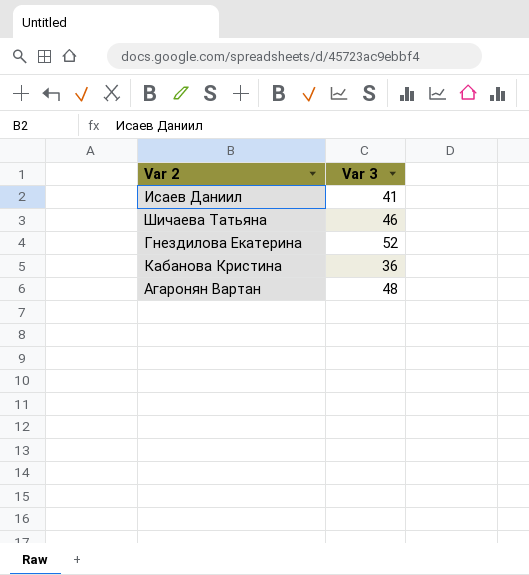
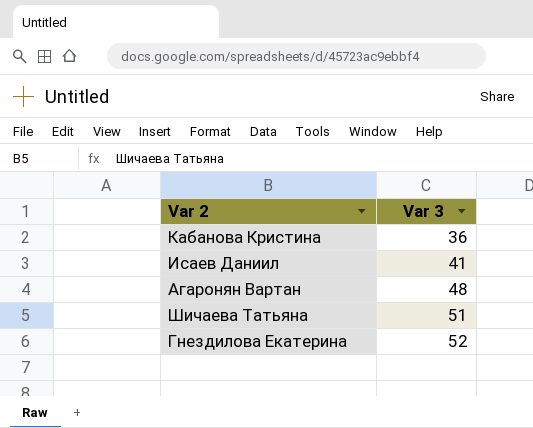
row order: none -> Var 3 ascending
Шичаева Татьяна | Var 3: 46 -> 51

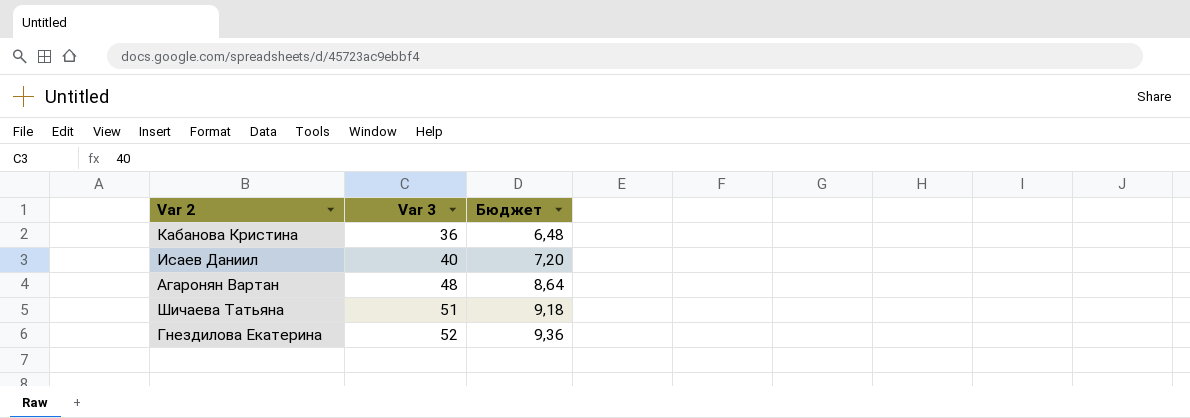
column Бюджет | formula: none -> [Var 3] * 0,18
Исаев Даниил | Var 3: 41 -> 40

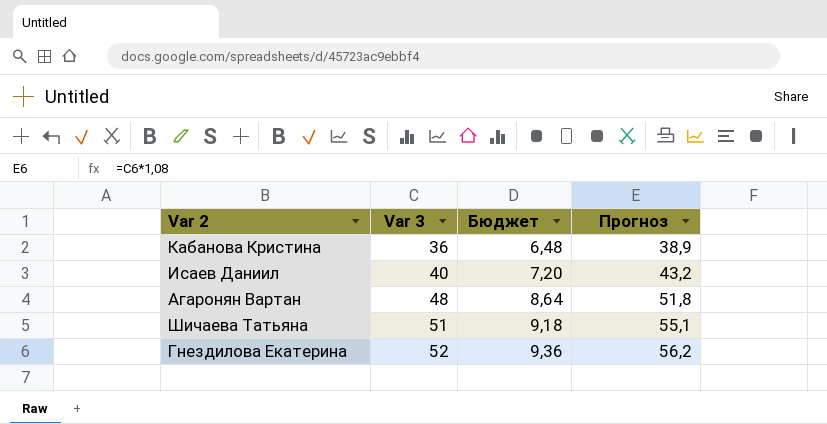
column Прогноз | formula: none -> [Var 3] * 1,08

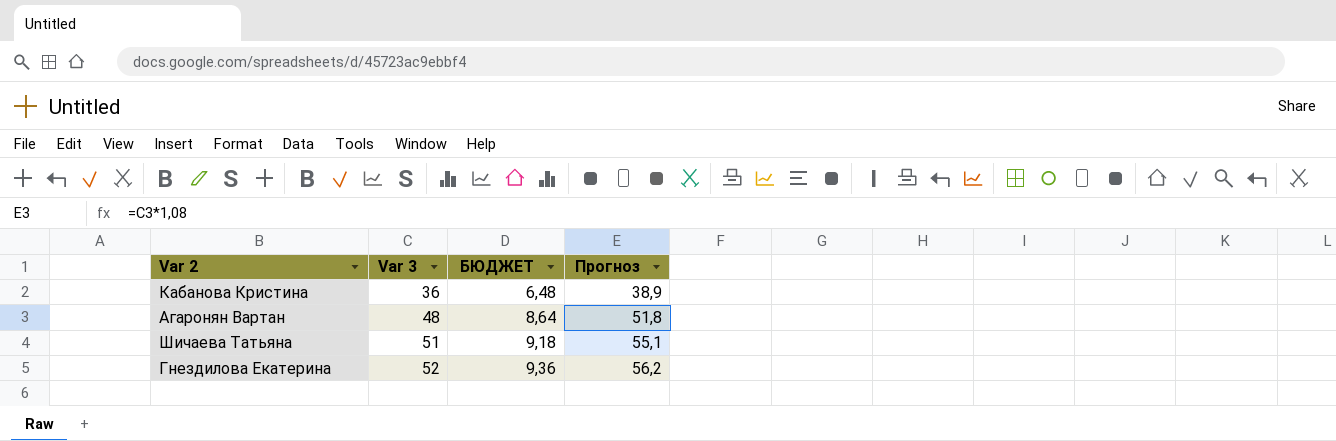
column name: Бюджет -> БЮДЖЕТ
row Исаев Даниил: 40 | 7,20 | 43,2 -> none

